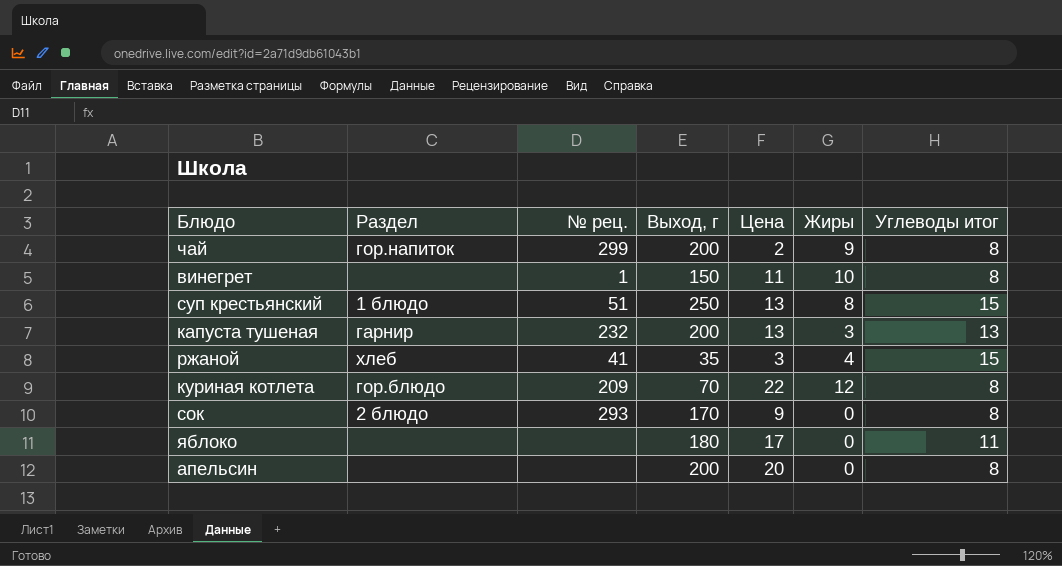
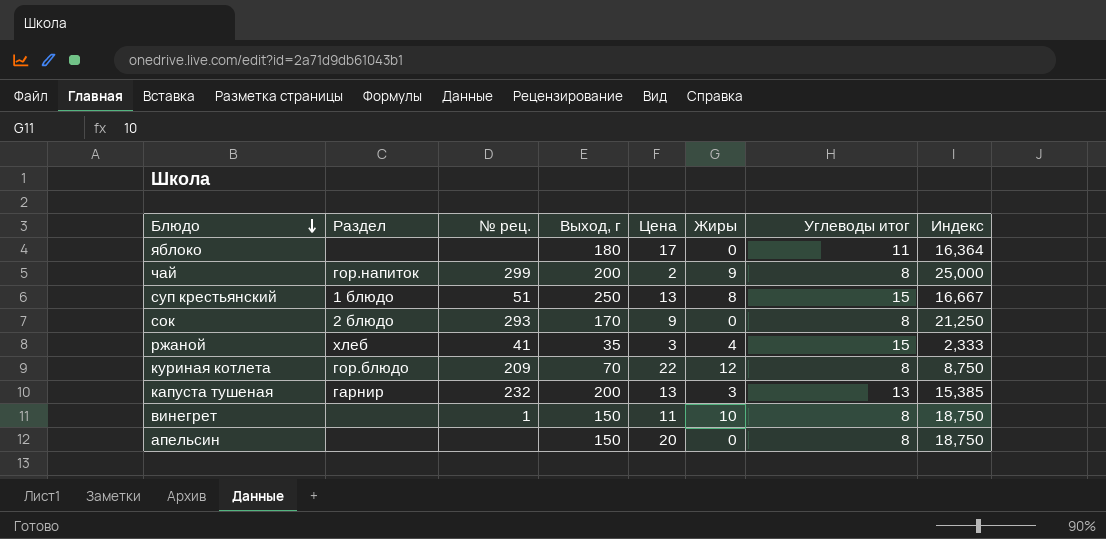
row order: none -> Блюдо descending
column Индекс | formula: none -> [Выход, г] / [Углеводы итог]
апельсин | Выход, г: 200 -> 150

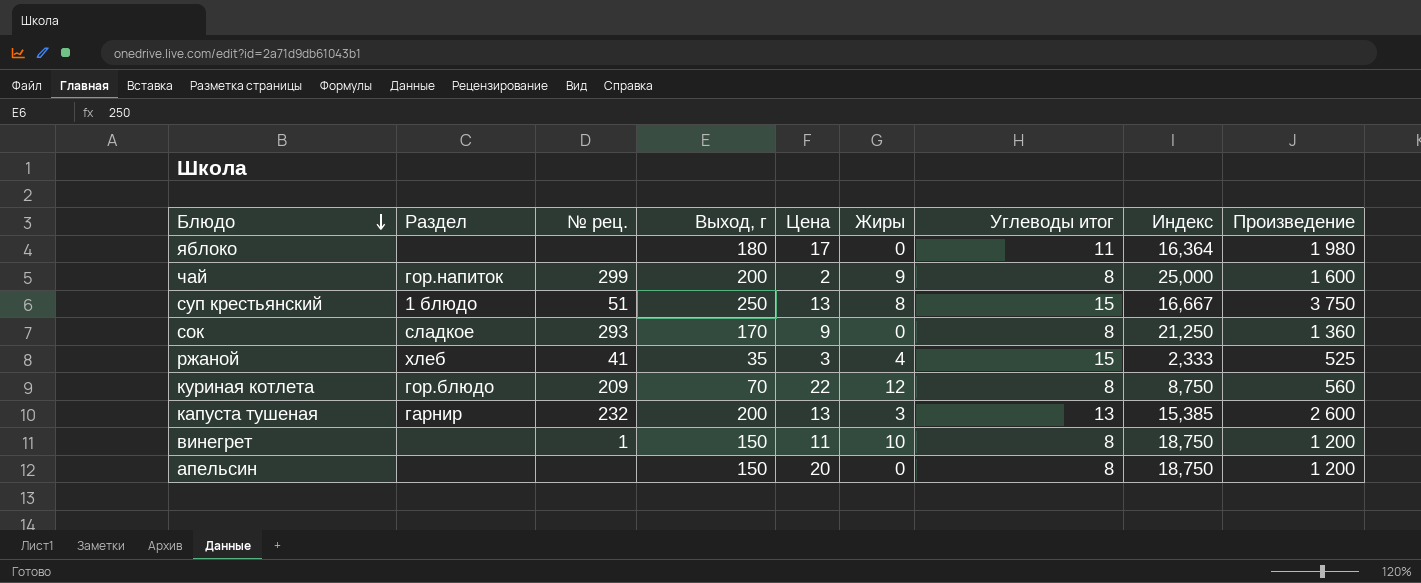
column Произведение | formula: none -> [Выход, г] * [Углеводы итог]
сок | Раздел: 2 блюдо -> сладкое

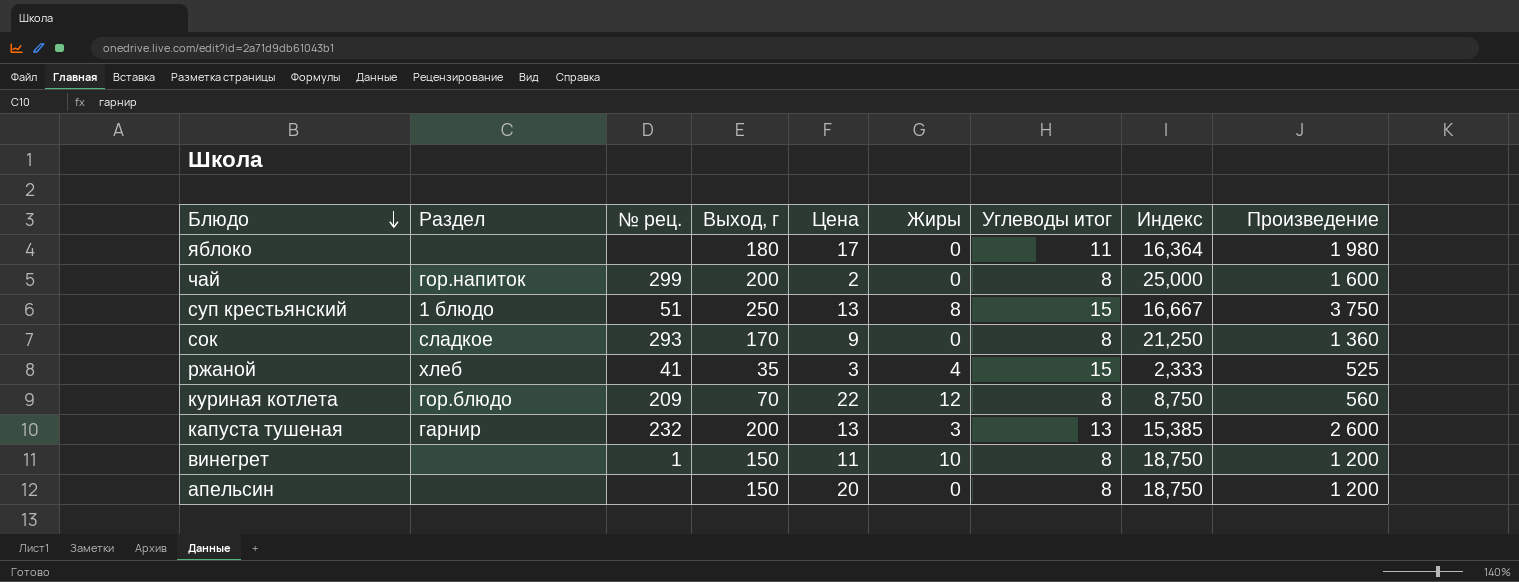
чай | Жиры: 9 -> 0

